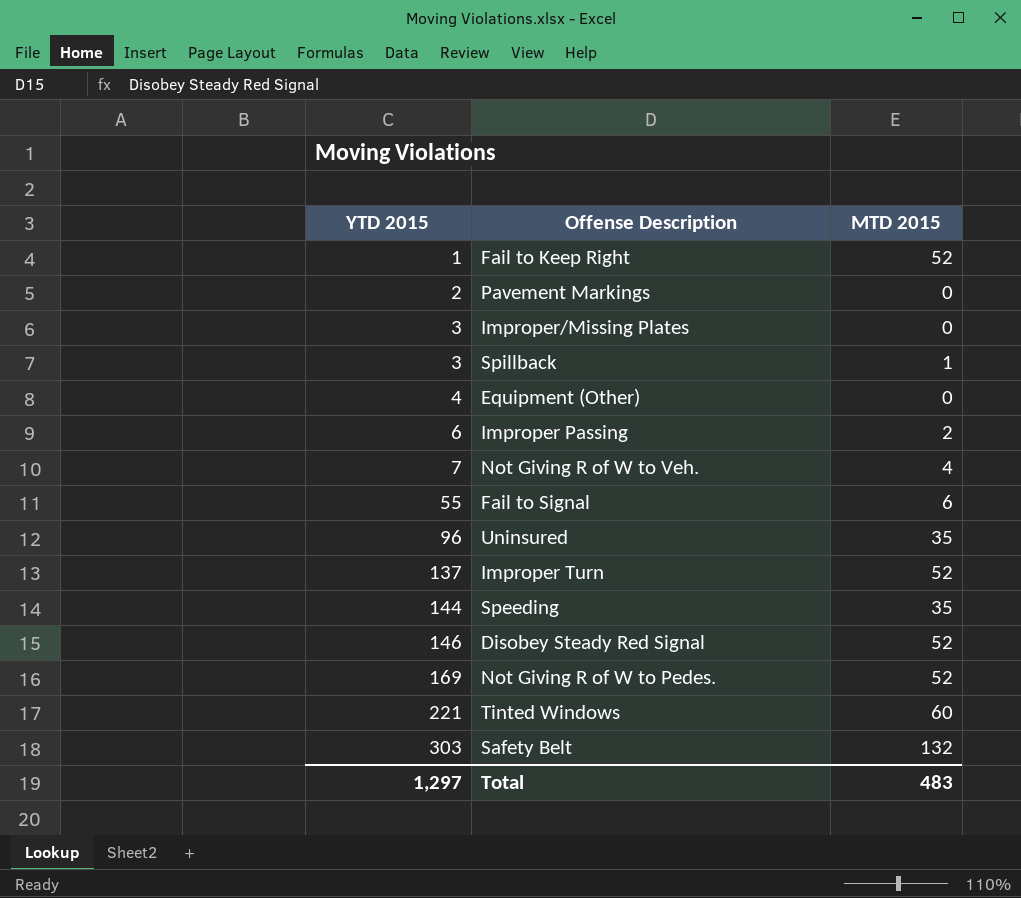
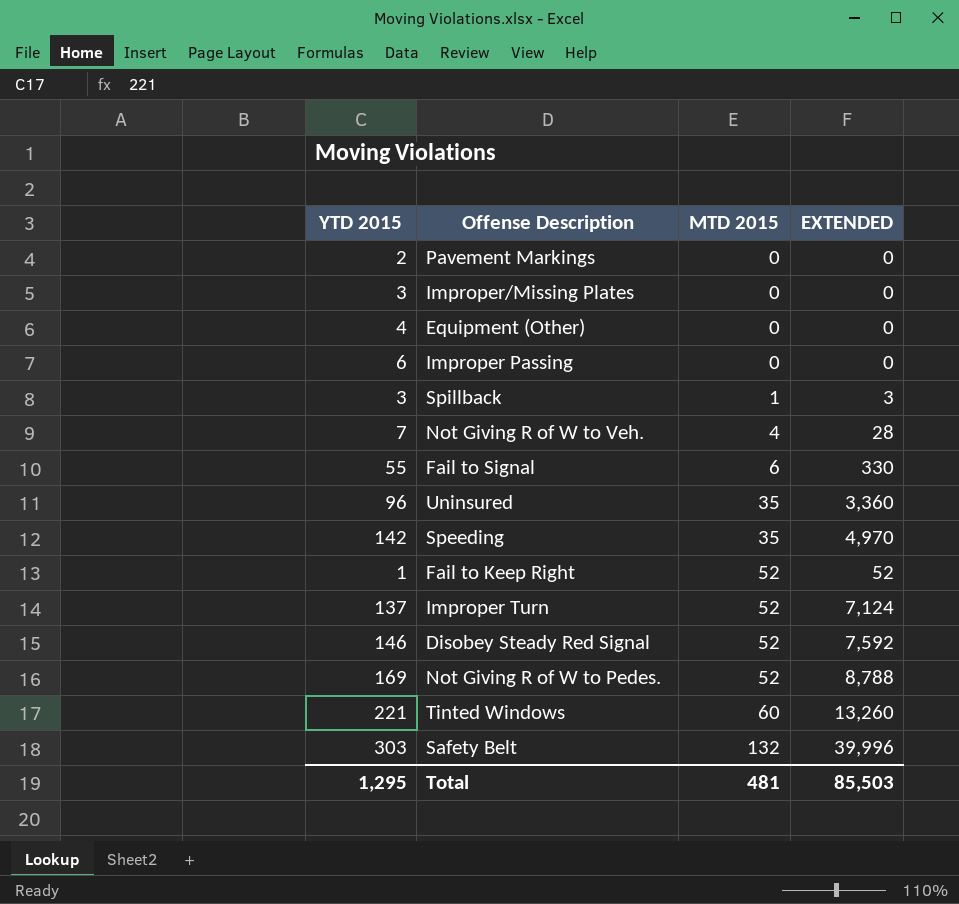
row order: YTD 2015 ascending -> MTD 2015 ascending
column EXTENDED | formula: none -> [YTD 2015] * [MTD 2015]
Improper Passing | MTD 2015: 2 -> 0
Speeding | YTD 2015: 144 -> 142
Total | YTD 2015: 1,297 -> 1,295
Total | MTD 2015: 483 -> 481

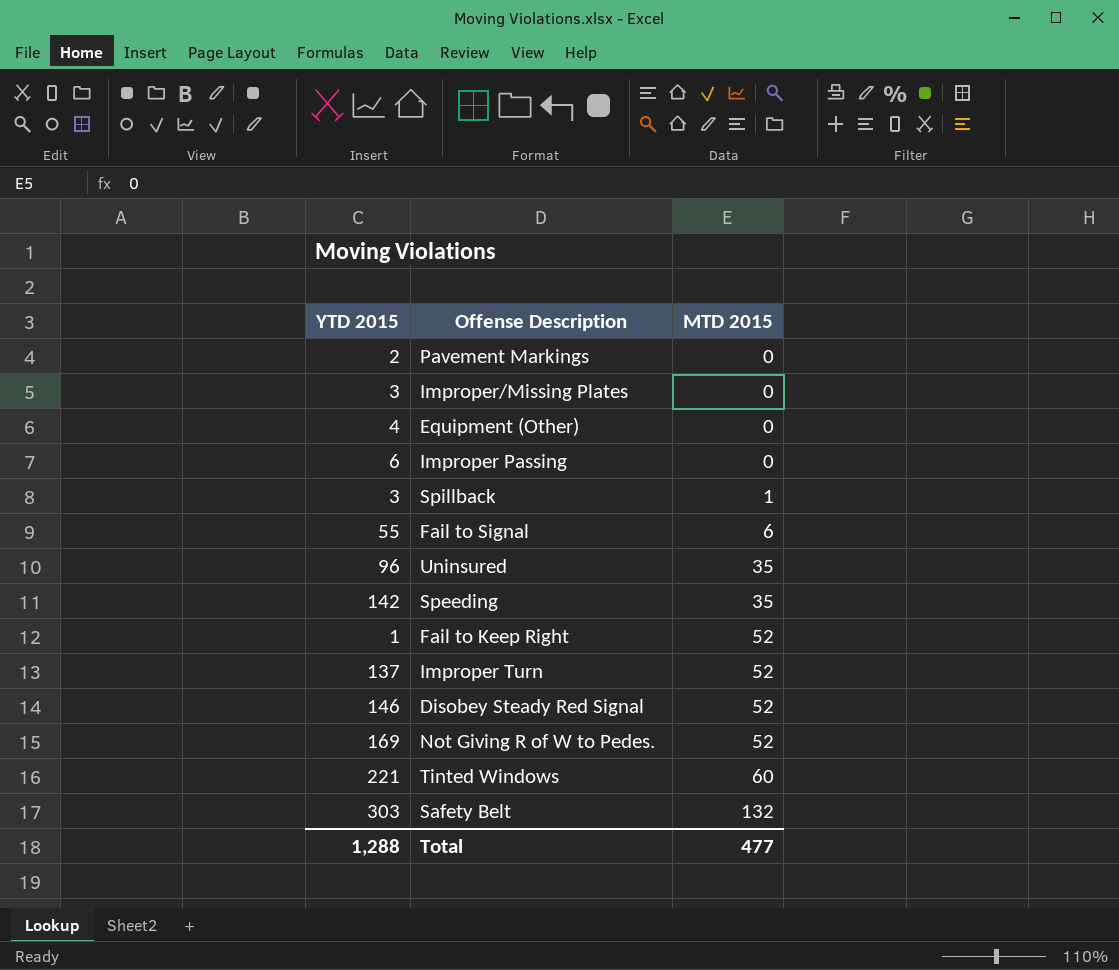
column EXTENDED | formula: [YTD 2015] * [MTD 2015] -> none
row Not Giving R of W to Veh.: 7 | 4 | 28 -> none
Total | YTD 2015: 1,295 -> 1,288
Total | MTD 2015: 481 -> 477

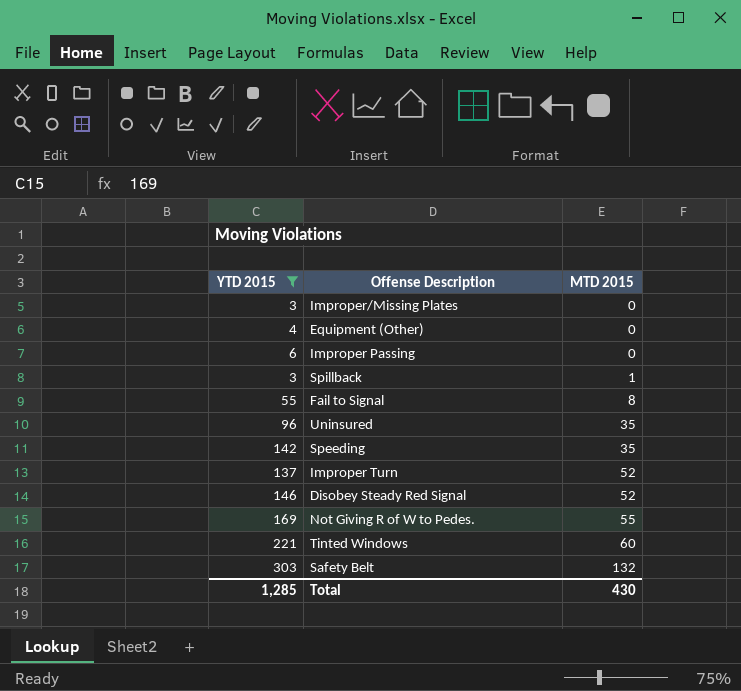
filter: none -> YTD 2015 >= 3
Fail to Signal | MTD 2015: 6 -> 8
Not Giving R of W to Pedes. | MTD 2015: 52 -> 55
Total | YTD 2015: 1,288 -> 1,285
Total | MTD 2015: 477 -> 430

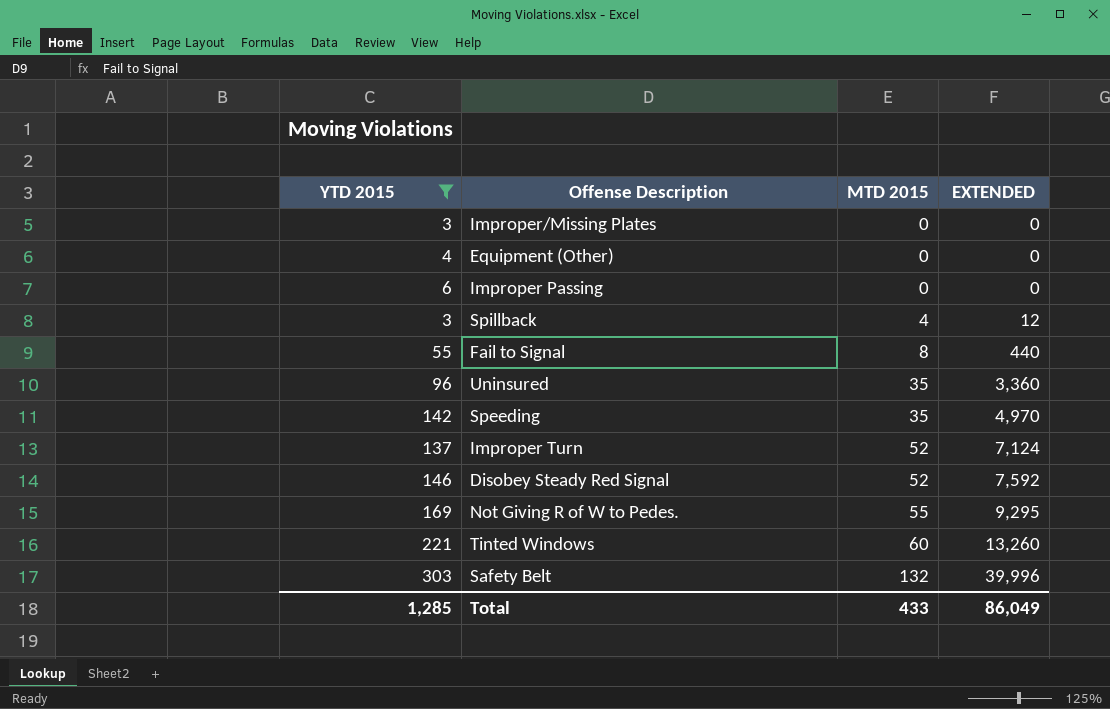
column EXTENDED | formula: none -> [YTD 2015] * [MTD 2015]
Spillback | MTD 2015: 1 -> 4
Total | MTD 2015: 430 -> 433

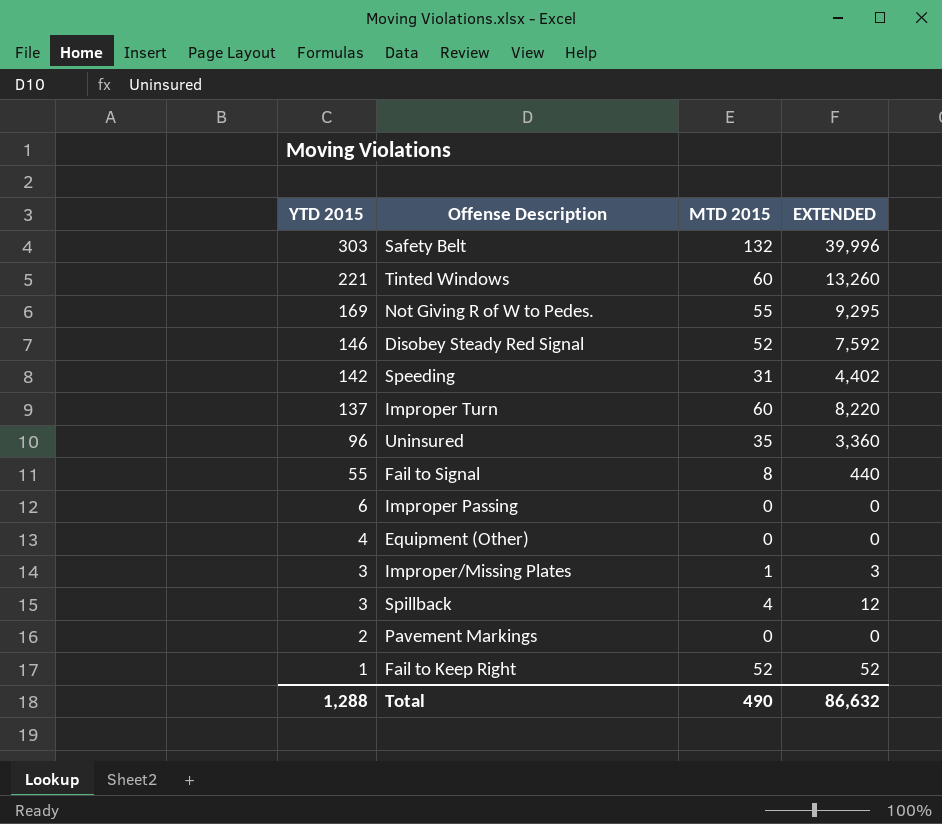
filter: YTD 2015 >= 3 -> none
row order: MTD 2015 ascending -> YTD 2015 descending
Speeding | MTD 2015: 35 -> 31
Speeding | EXTENDED: 4,970 -> 4,402
Improper Turn | MTD 2015: 52 -> 60
Improper Turn | EXTENDED: 7,124 -> 8,220
Improper/Missing Plates | MTD 2015: 0 -> 1
Improper/Missing Plates | EXTENDED: 0 -> 3
Total | YTD 2015: 1,285 -> 1,288
Total | MTD 2015: 433 -> 490
Total | EXTENDED: 86,049 -> 86,632

